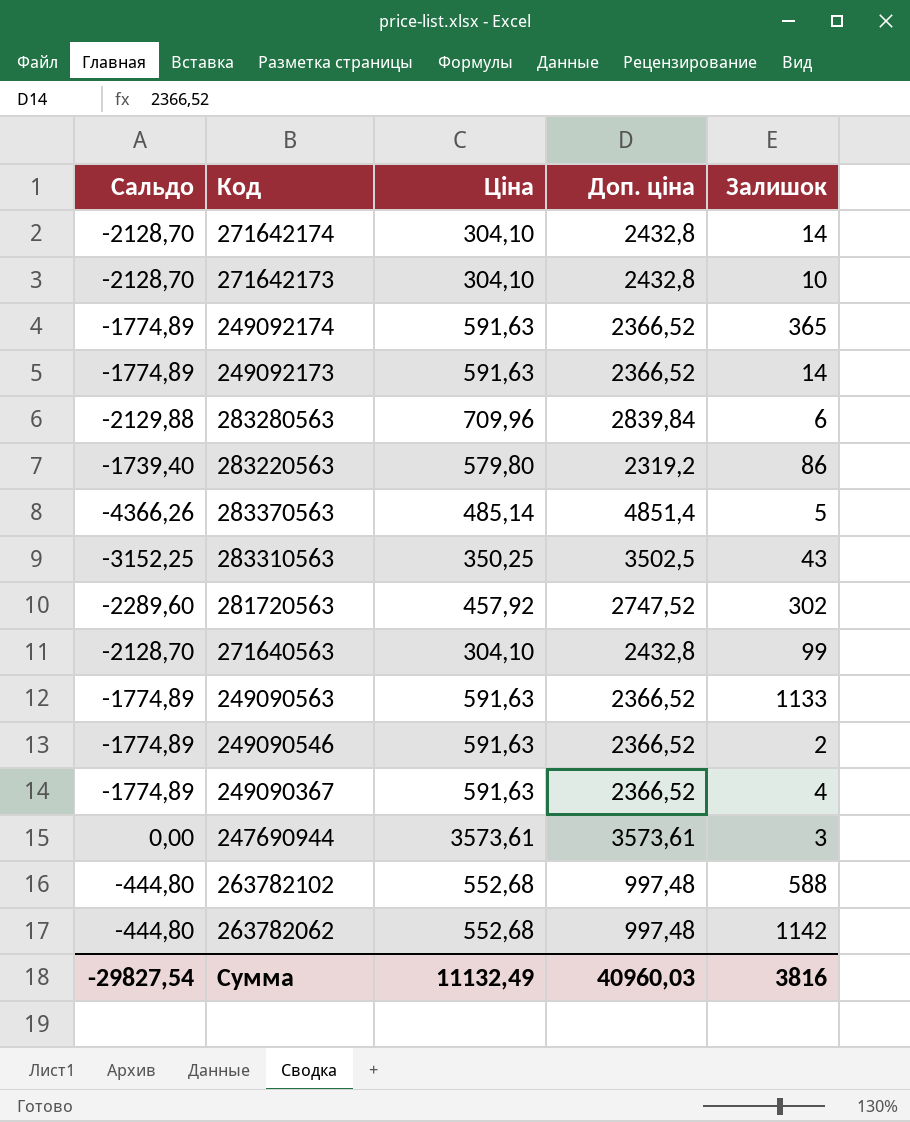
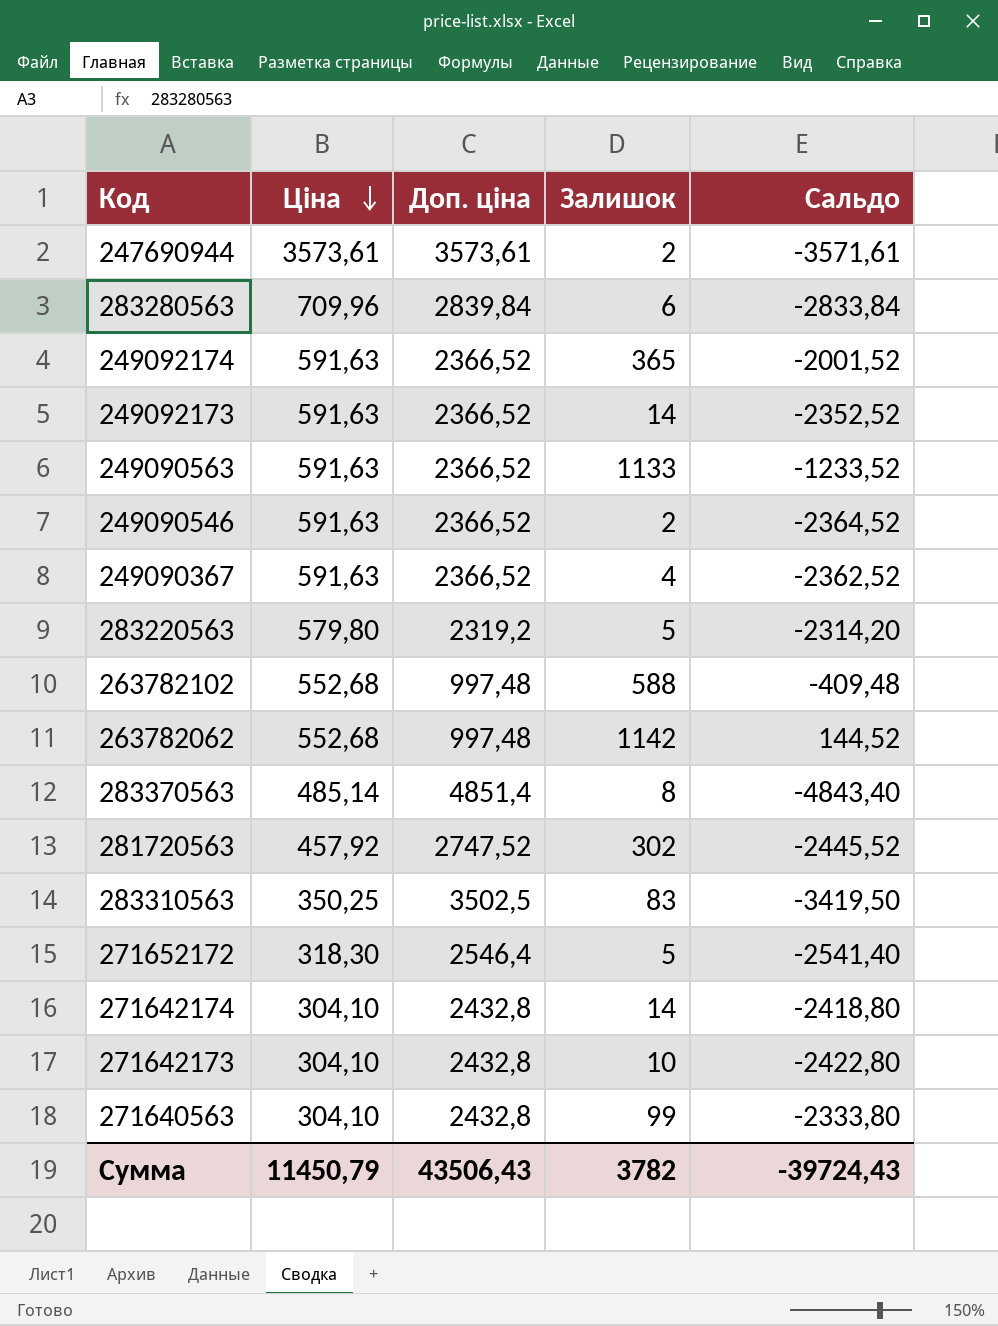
row order: none -> Ціна descending
column Сальдо | formula: [Ціна] - [Доп. ціна] -> [Залишок] - [Доп. ціна]
column Сальдо | position: 1 -> 5
247690944 | Залишок: 3 -> 2
283220563 | Залишок: 86 -> 5
283370563 | Залишок: 5 -> 8
283310563 | Залишок: 43 -> 83
row 271652172: none -> 318,30 | 2546,4 | 5 | -2541,40
Сумма | Ціна: 11132,49 -> 11450,79
Сумма | Доп. ціна: 40960,03 -> 43506,43
Сумма | Залишок: 3816 -> 3782
Сумма | Сальдо: -29827,54 -> -39724,43

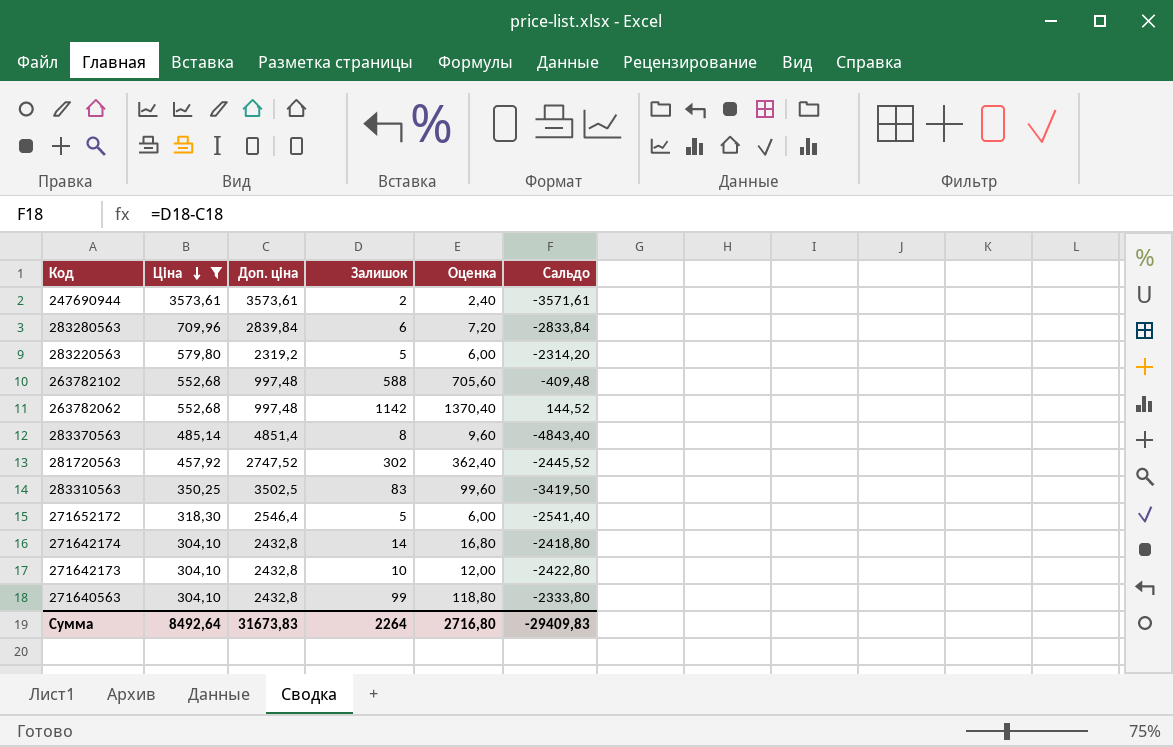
filter: none -> Ціна != 591,63
column Оценка | formula: none -> [Залишок] * 1,2
Сумма | Ціна: 11450,79 -> 8492,64
Сумма | Доп. ціна: 43506,43 -> 31673,83
Сумма | Залишок: 3782 -> 2264
Сумма | Сальдо: -39724,43 -> -29409,83

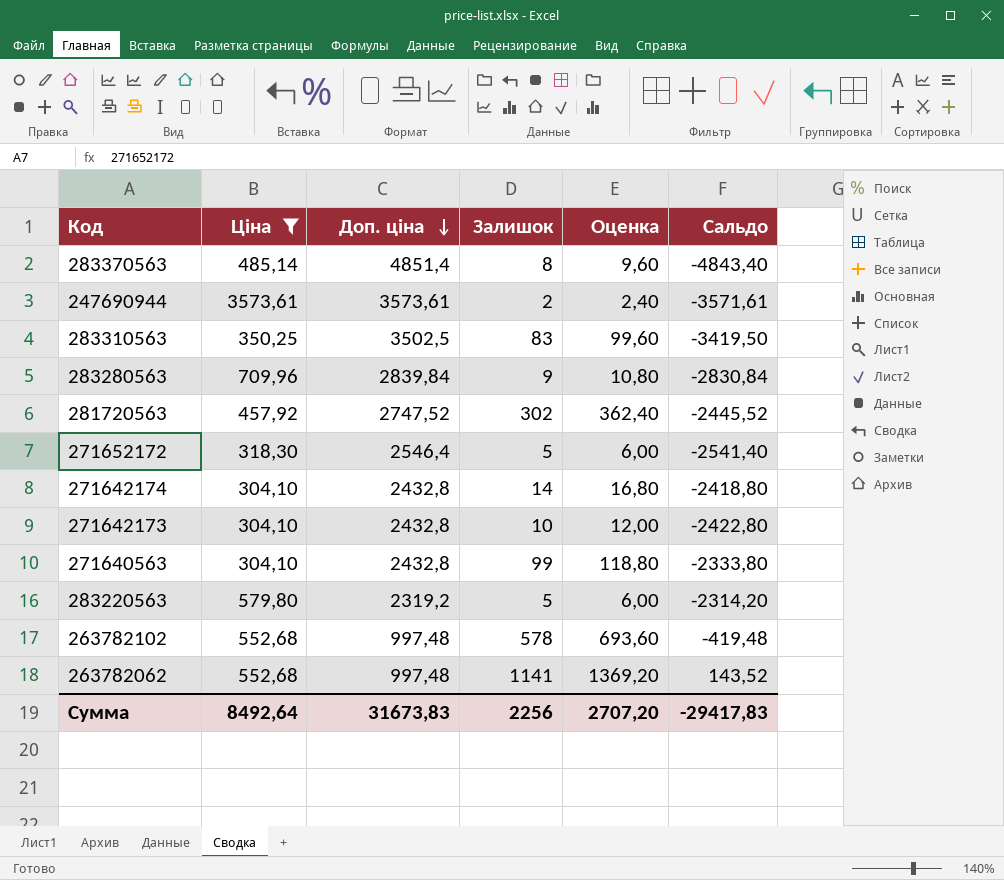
row order: Ціна descending -> Доп. ціна descending
283280563 | Залишок: 6 -> 9
283280563 | Оценка: 7,20 -> 10,80
283280563 | Сальдо: -2833,84 -> -2830,84
263782102 | Залишок: 588 -> 578
263782102 | Оценка: 705,60 -> 693,60
263782102 | Сальдо: -409,48 -> -419,48
263782062 | Залишок: 1142 -> 1141
263782062 | Оценка: 1370,40 -> 1369,20
263782062 | Сальдо: 144,52 -> 143,52
Сумма | Залишок: 2264 -> 2256
Сумма | Оценка: 2716,80 -> 2707,20
Сумма | Сальдо: -29409,83 -> -29417,83

